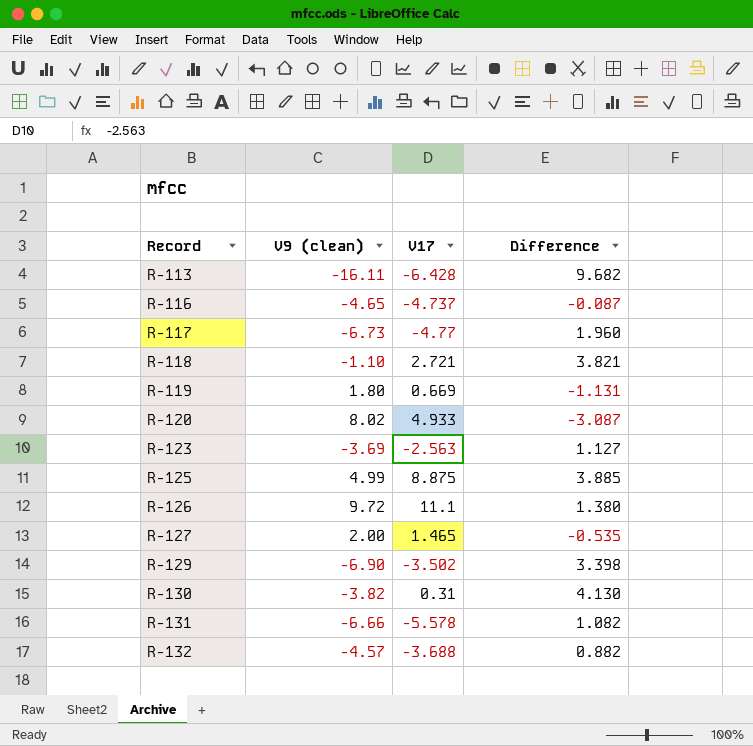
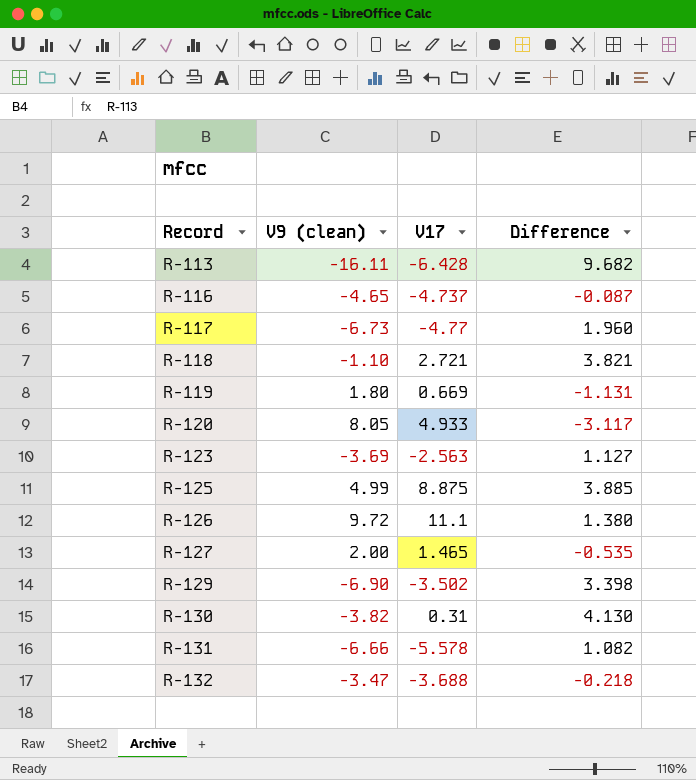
R-120 | V9 (clean): 8.02 -> 8.05
R-120 | Difference: -3.087 -> -3.117
R-132 | V9 (clean): -4.57 -> -3.47
R-132 | Difference: 0.882 -> -0.218

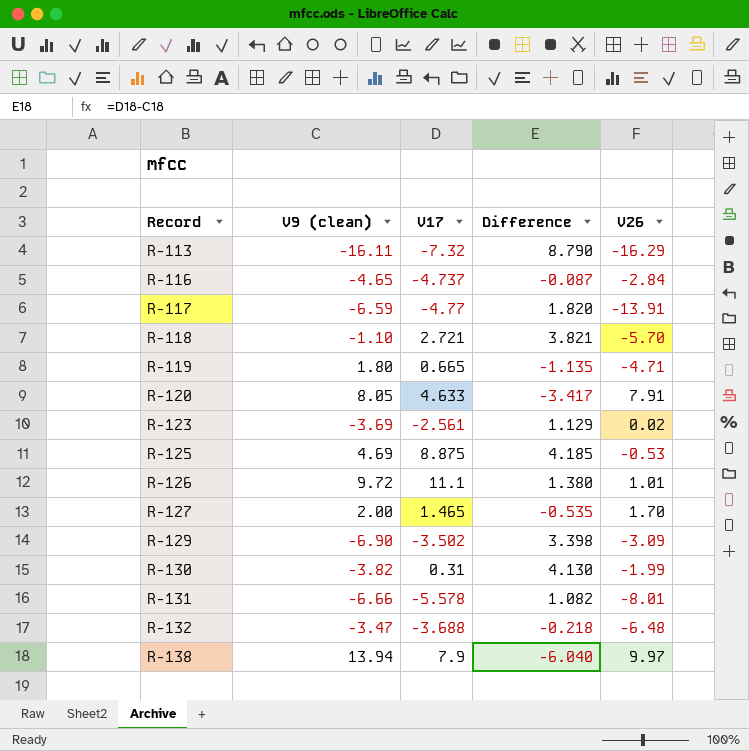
column V26 | position: none -> 5
R-113 | V17: -6.428 -> -7.32
R-113 | Difference: 9.682 -> 8.790
R-117 | V9 (clean): -6.73 -> -6.59
R-117 | Difference: 1.960 -> 1.820
R-119 | V17: 0.669 -> 0.665
R-119 | Difference: -1.131 -> -1.135
R-120 | V17: 4.933 -> 4.633
R-120 | Difference: -3.117 -> -3.417
R-123 | V17: -2.563 -> -2.561
R-123 | Difference: 1.127 -> 1.129
R-125 | V9 (clean): 4.99 -> 4.69
R-125 | Difference: 3.885 -> 4.185
row R-138: none -> 13.94 | 7.9 | -6.040 | 9.97

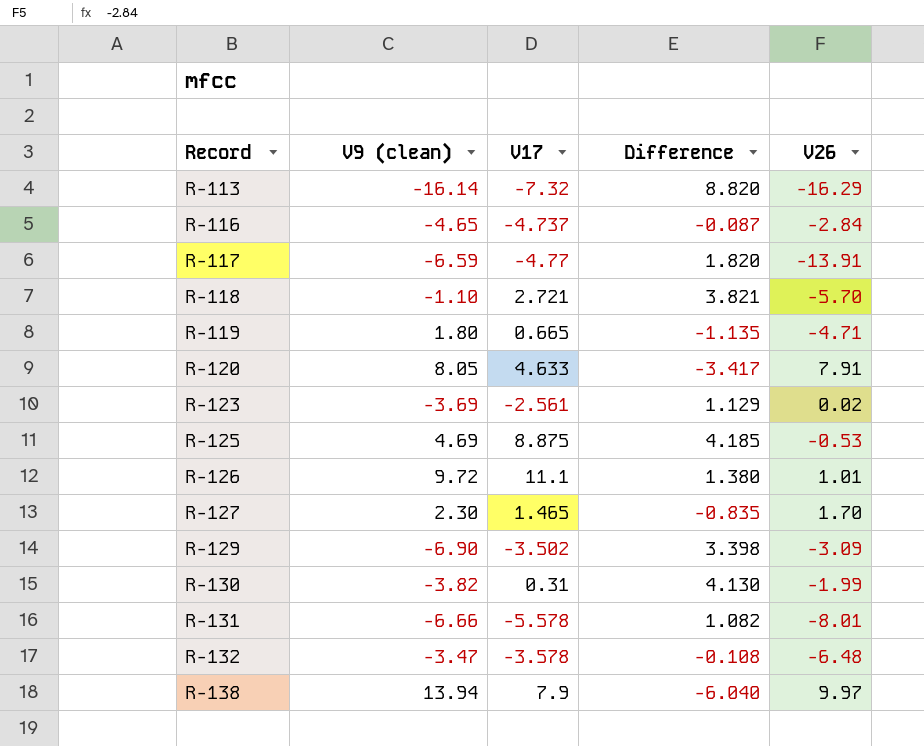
R-113 | V9 (clean): -16.11 -> -16.14
R-113 | Difference: 8.790 -> 8.820
R-127 | V9 (clean): 2.00 -> 2.30
R-127 | Difference: -0.535 -> -0.835
R-132 | V17: -3.688 -> -3.578
R-132 | Difference: -0.218 -> -0.108

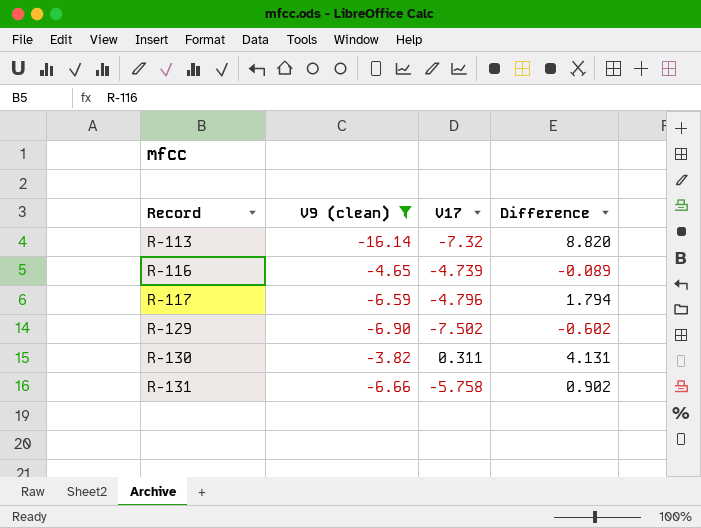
filter: none -> V9 (clean) <= -3.82
column V26 | position: 5 -> none
R-116 | V17: -4.737 -> -4.739
R-116 | Difference: -0.087 -> -0.089
R-117 | V17: -4.77 -> -4.796
R-117 | Difference: 1.820 -> 1.794
R-129 | V17: -3.502 -> -7.502
R-129 | Difference: 3.398 -> -0.602
R-130 | V17: 0.31 -> 0.311
R-130 | Difference: 4.130 -> 4.131
R-131 | V17: -5.578 -> -5.758
R-131 | Difference: 1.082 -> 0.902

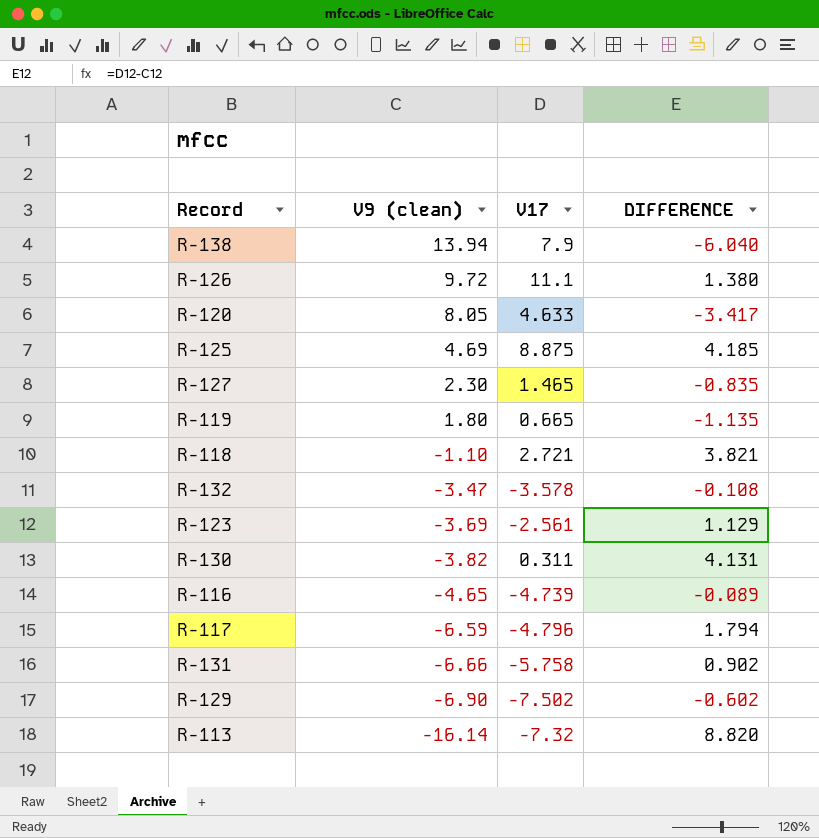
filter: V9 (clean) <= -3.82 -> none
row order: Record ascending -> V9 (clean) descending
column name: Difference -> DIFFERENCE

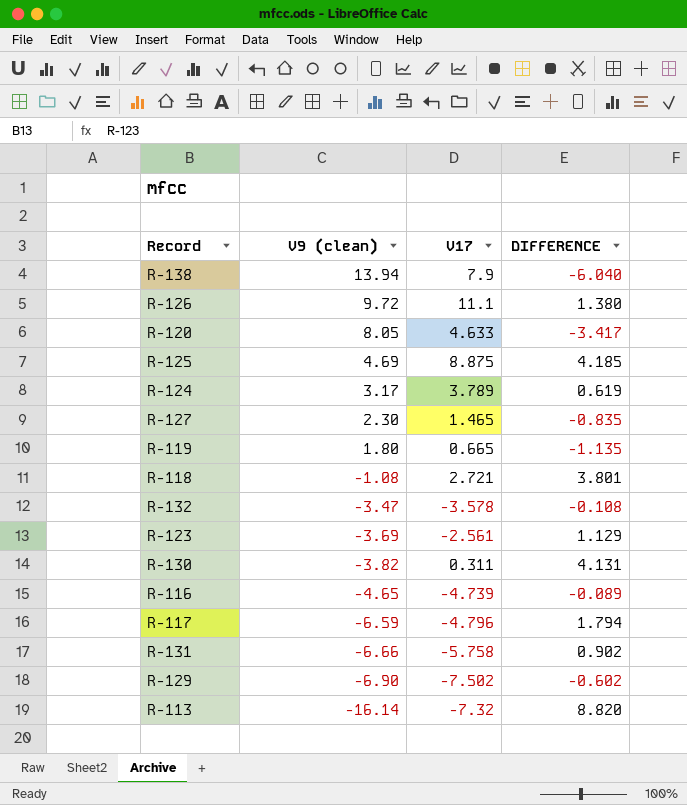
row R-124: none -> 3.17 | 3.789 | 0.619
R-118 | V9 (clean): -1.10 -> -1.08
R-118 | DIFFERENCE: 3.821 -> 3.801

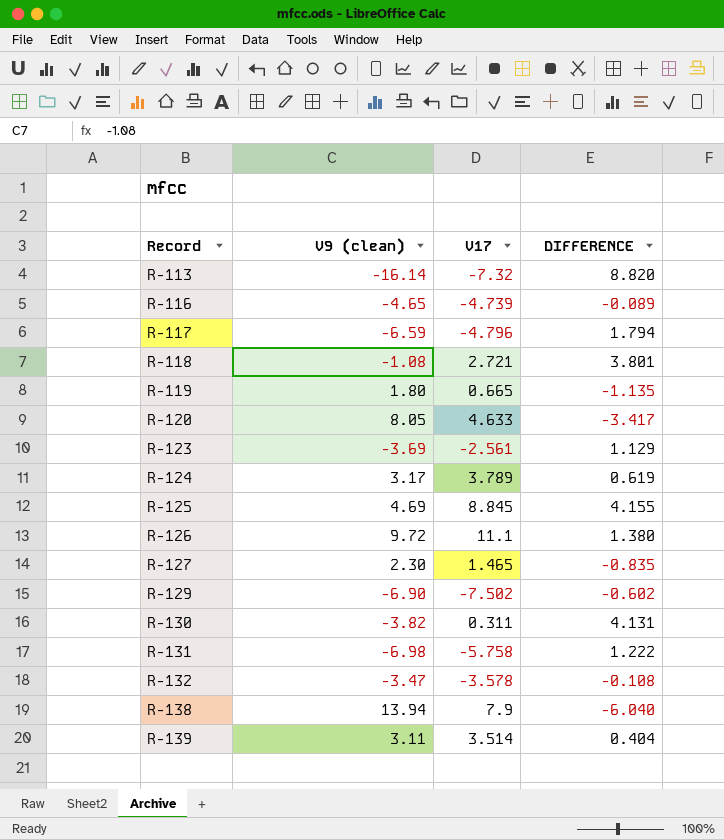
row order: V9 (clean) descending -> Record ascending
R-125 | V17: 8.875 -> 8.845
R-125 | DIFFERENCE: 4.185 -> 4.155
R-131 | V9 (clean): -6.66 -> -6.98
R-131 | DIFFERENCE: 0.902 -> 1.222
row R-139: none -> 3.11 | 3.514 | 0.404

